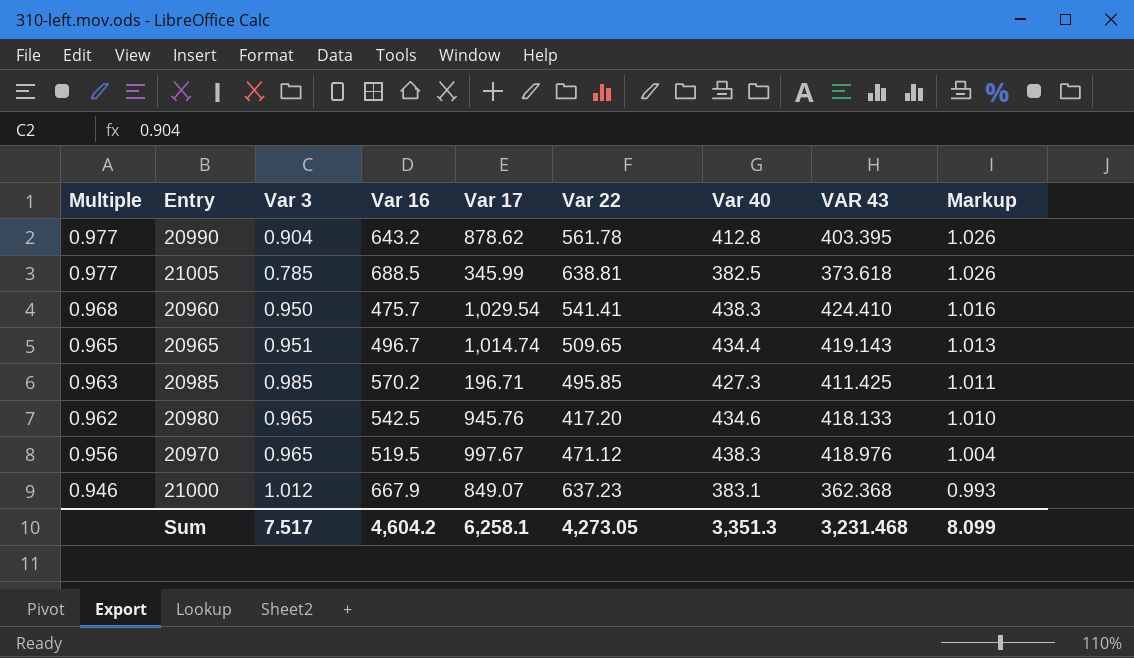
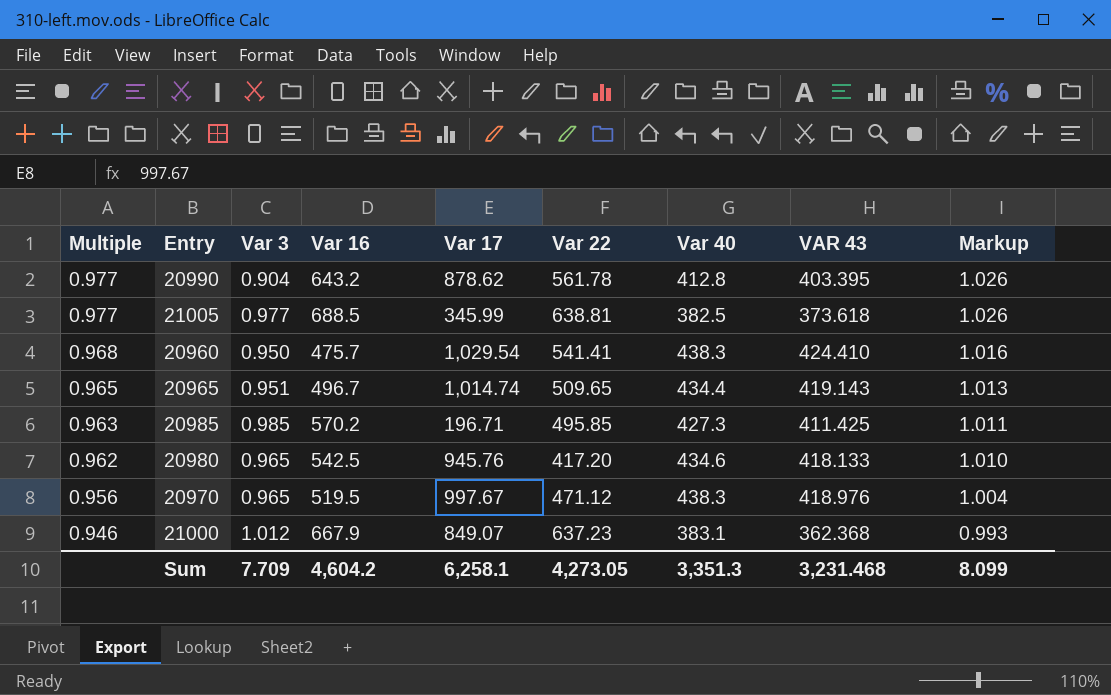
21005 | Var 3: 0.785 -> 0.977
Sum | Var 3: 7.517 -> 7.709

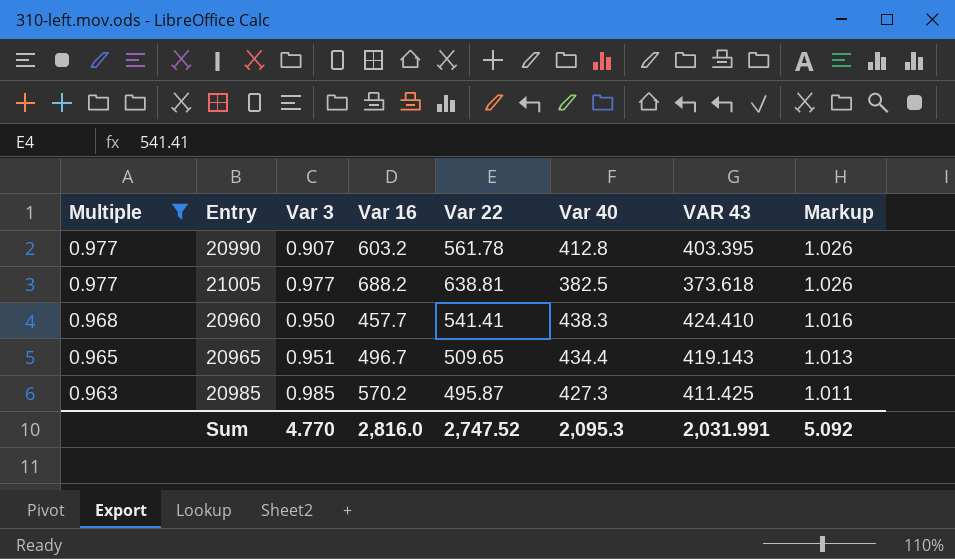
filter: none -> Multiple >= 0.963
column Var 17 | position: 5 -> none
20990 | Var 3: 0.904 -> 0.907
20990 | Var 16: 643.2 -> 603.2
21005 | Var 16: 688.5 -> 688.2
20960 | Var 16: 475.7 -> 457.7
20985 | Var 22: 495.85 -> 495.87
Sum | Var 3: 7.709 -> 4.770
Sum | Var 16: 4,604.2 -> 2,816.0
Sum | Var 22: 4,273.05 -> 2,747.52
Sum | Var 40: 3,351.3 -> 2,095.3
Sum | VAR 43: 3,231.468 -> 2,031.991
Sum | Markup: 8.099 -> 5.092

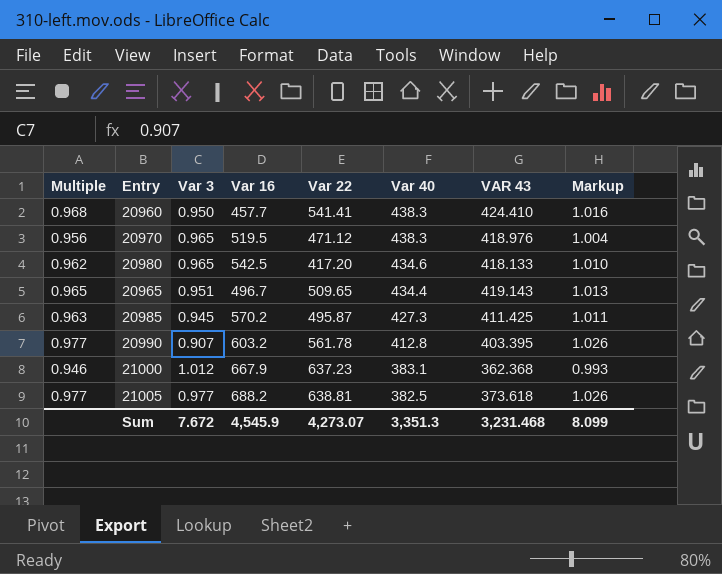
filter: Multiple >= 0.963 -> none
row order: Multiple descending -> Var 40 descending
20985 | Var 3: 0.985 -> 0.945
Sum | Var 3: 4.770 -> 7.672
Sum | Var 16: 2,816.0 -> 4,545.9
Sum | Var 22: 2,747.52 -> 4,273.07
Sum | Var 40: 2,095.3 -> 3,351.3
Sum | VAR 43: 2,031.991 -> 3,231.468
Sum | Markup: 5.092 -> 8.099

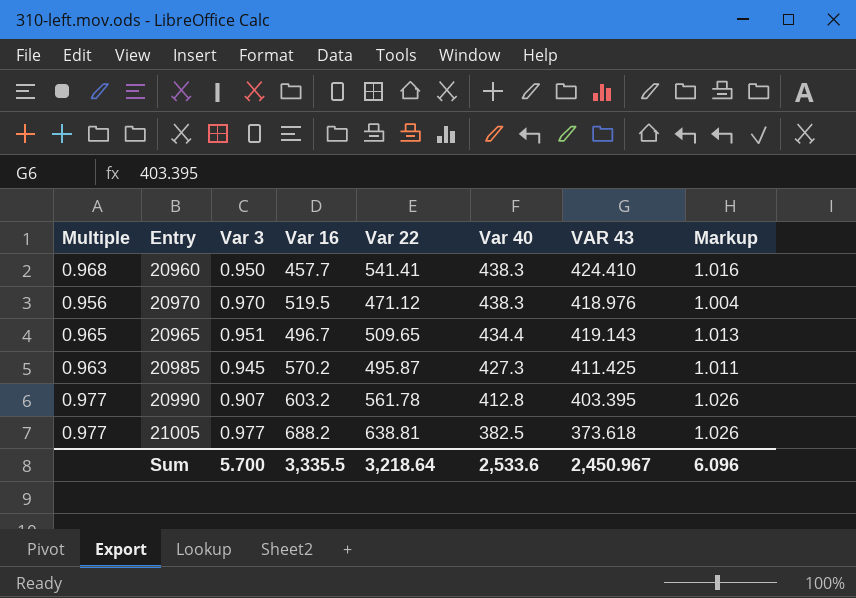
row 20980: 0.962 | 0.965 | 542.5 | 417.20 | 434.6 | 418.133 | 1.010 -> none
row 21000: 0.946 | 1.012 | 667.9 | 637.23 | 383.1 | 362.368 | 0.993 -> none
20970 | Var 3: 0.965 -> 0.970
Sum | Var 3: 7.672 -> 5.700
Sum | Var 16: 4,545.9 -> 3,335.5
Sum | Var 22: 4,273.07 -> 3,218.64
Sum | Var 40: 3,351.3 -> 2,533.6
Sum | VAR 43: 3,231.468 -> 2,450.967
Sum | Markup: 8.099 -> 6.096

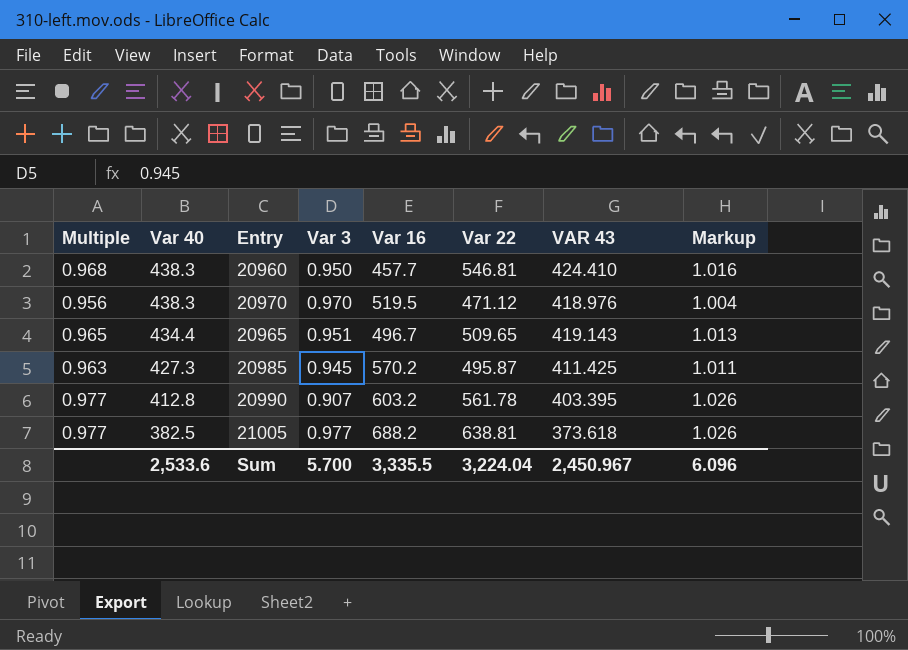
column Var 40 | position: 6 -> 2
20960 | Var 22: 541.41 -> 546.81
Sum | Var 22: 3,218.64 -> 3,224.04

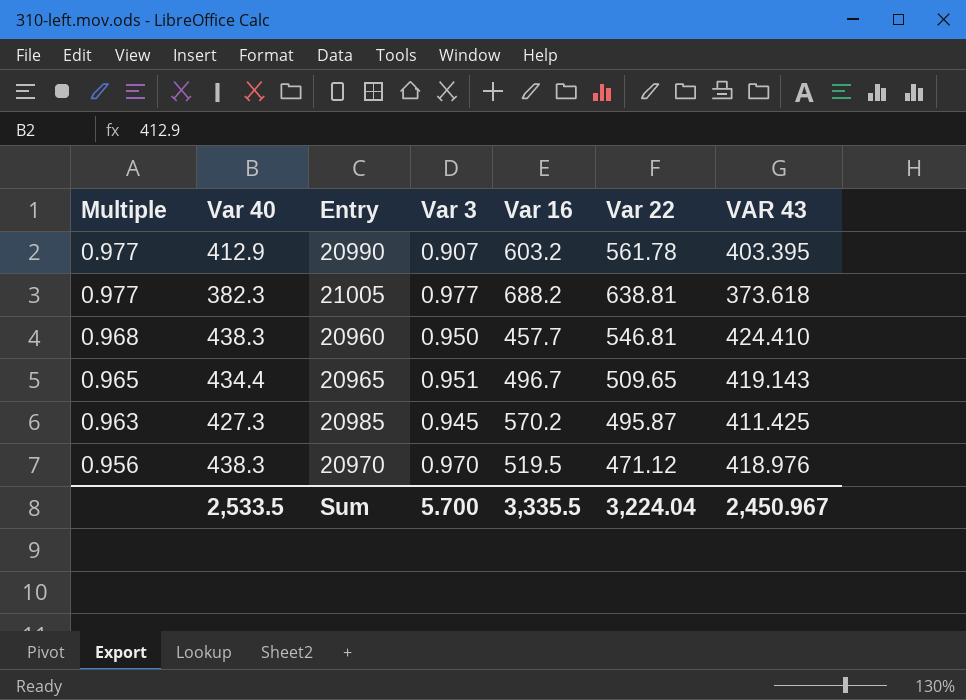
row order: Var 40 descending -> Multiple descending
column Markup | formula: [Multiple] * 1.05 -> none
20990 | Var 40: 412.8 -> 412.9
21005 | Var 40: 382.5 -> 382.3
Sum | Var 40: 2,533.6 -> 2,533.5

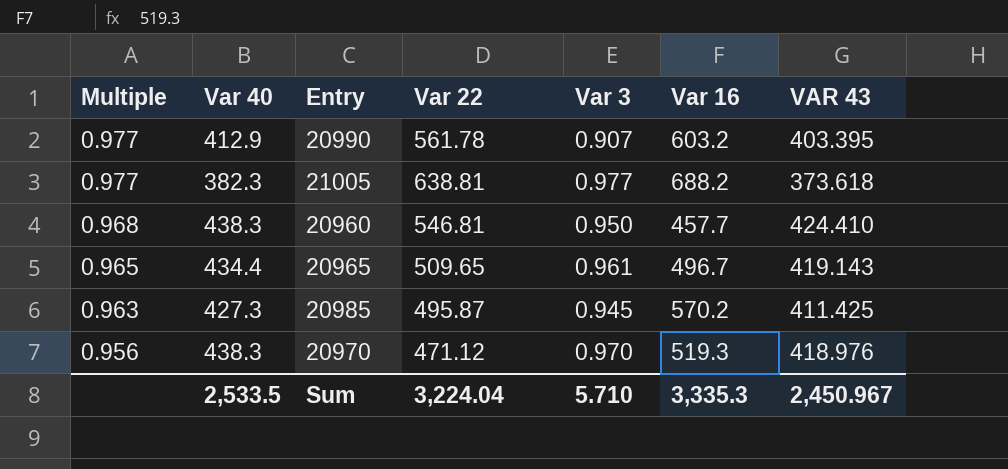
column Var 22 | position: 6 -> 4
20965 | Var 3: 0.951 -> 0.961
20970 | Var 16: 519.5 -> 519.3
Sum | Var 3: 5.700 -> 5.710
Sum | Var 16: 3,335.5 -> 3,335.3

